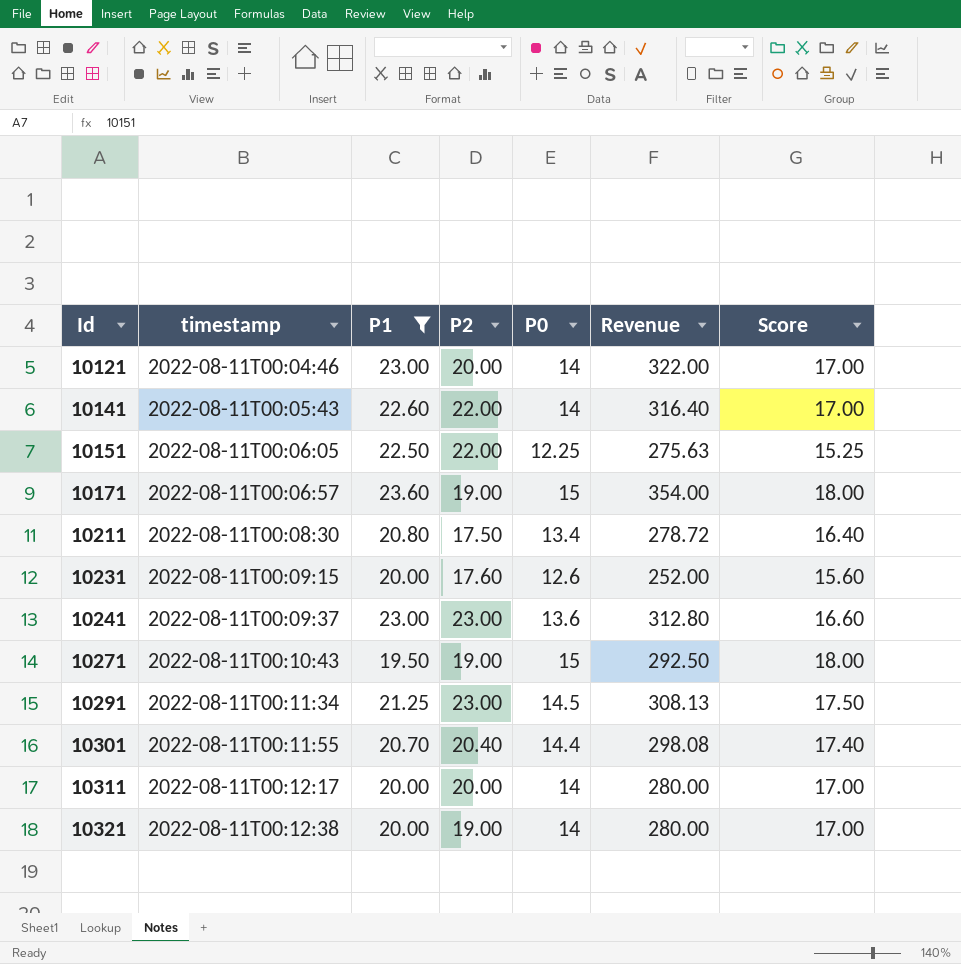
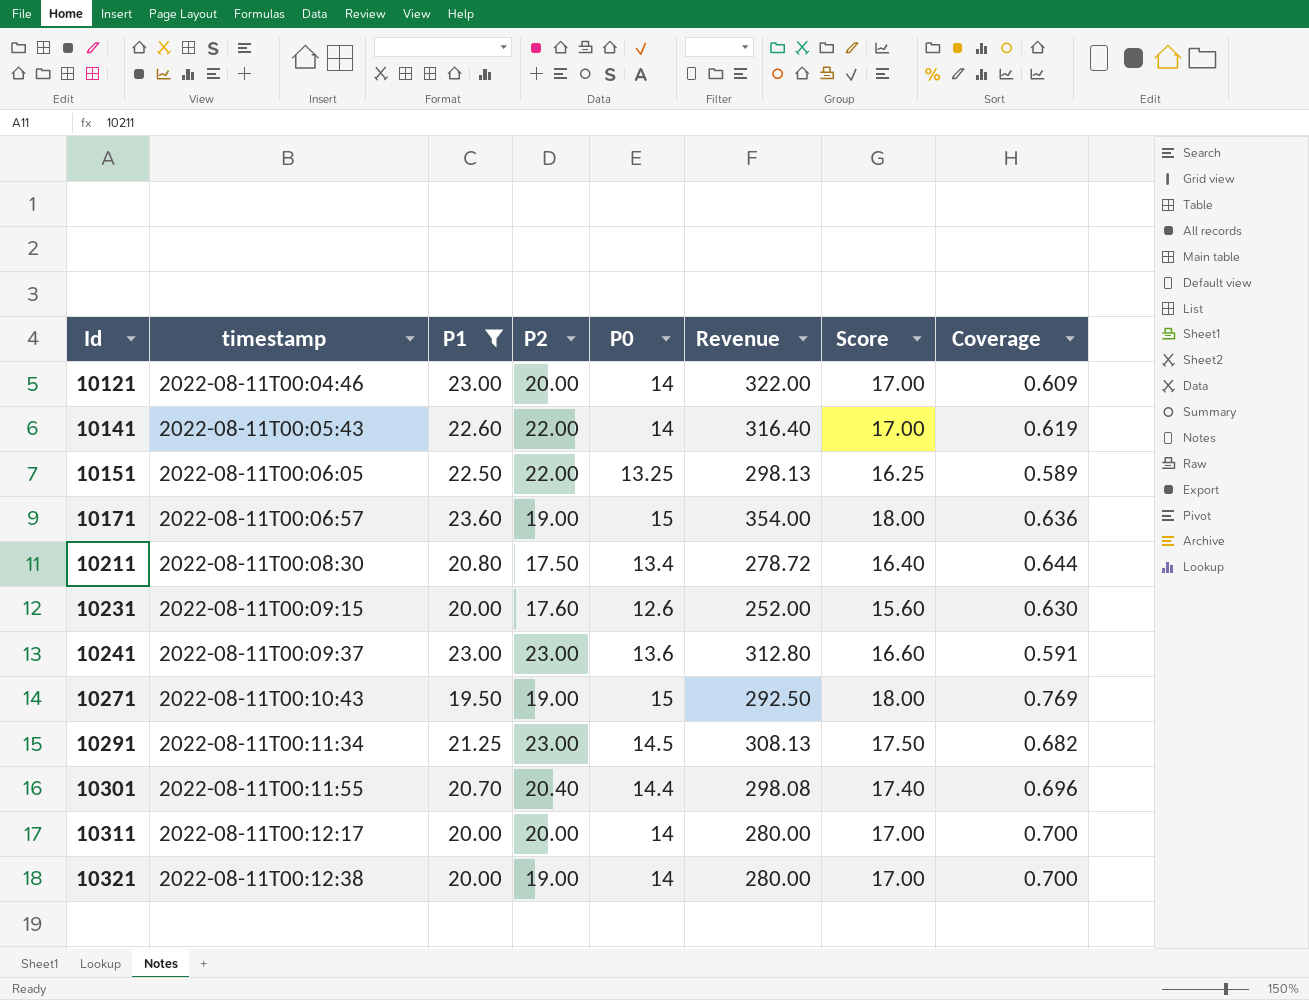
column Coverage | formula: none -> [P0] / [P1]
10151 | P0: 12.25 -> 13.25
10151 | Revenue: 275.63 -> 298.13
10151 | Score: 15.25 -> 16.25

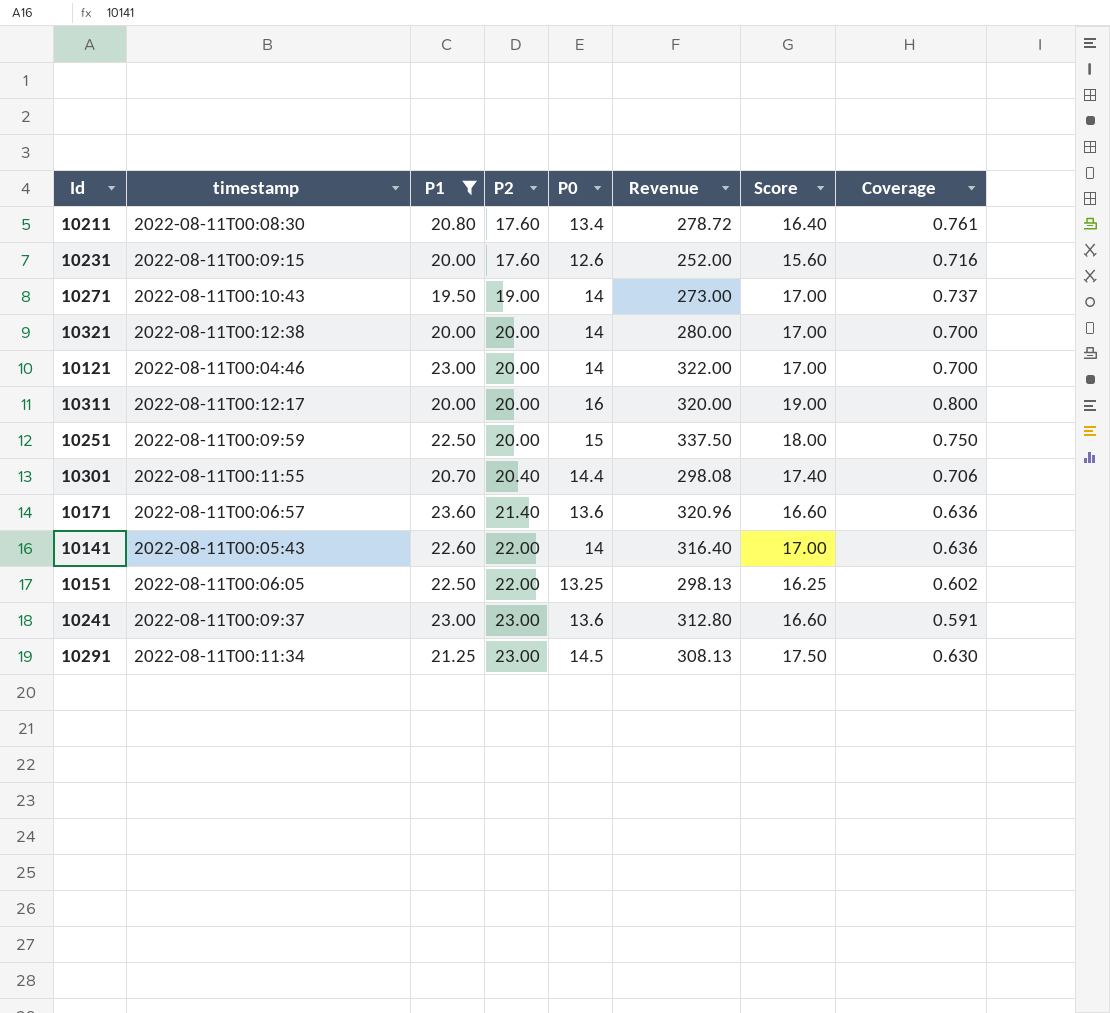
row order: Id ascending -> P2 ascending
column Coverage | formula: [P0] / [P1] -> [P0] / [P2]
10211 | P2: 17.50 -> 17.60
10271 | P0: 15 -> 14
10271 | Revenue: 292.50 -> 273.00
10271 | Score: 18.00 -> 17.00
10321 | P2: 19.00 -> 20.00
10311 | P0: 14 -> 16
10311 | Revenue: 280.00 -> 320.00
10311 | Score: 17.00 -> 19.00
row 10251: none -> 2022-08-11T00:09:59 | 22.50 | 20.00 | 15 | 337.50 | 18.00 | 0.750
10171 | P2: 19.00 -> 21.40
10171 | P0: 15 -> 13.6
10171 | Revenue: 354.00 -> 320.96
10171 | Score: 18.00 -> 16.60

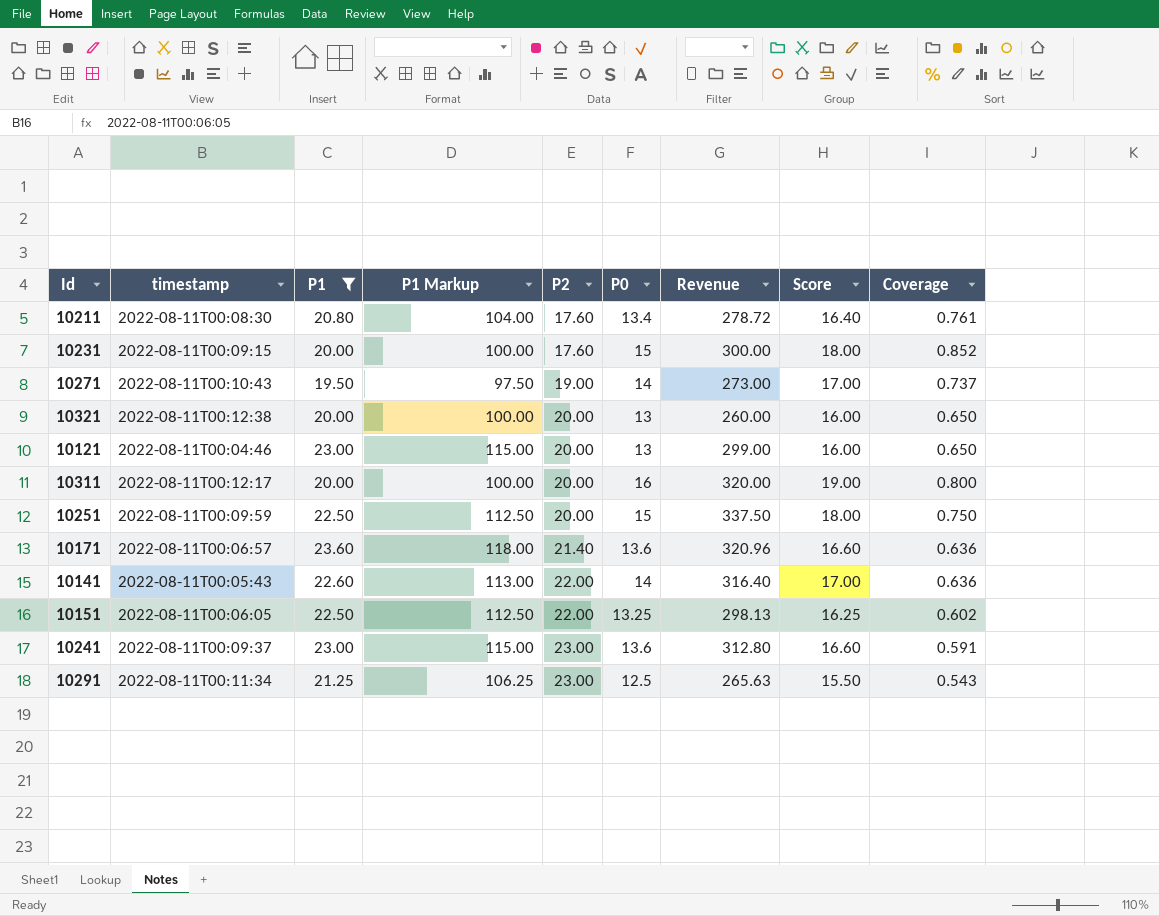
column P1 Markup | formula: none -> [P1] * 5
row 10301: 2022-08-11T00:11:55 | 20.70 | 20.40 | 14.4 | 298.08 | 17.40 | 0.706 -> none
10231 | P0: 12.6 -> 15
10231 | Revenue: 252.00 -> 300.00
10231 | Score: 15.60 -> 18.00
10231 | Coverage: 0.716 -> 0.852
10321 | P0: 14 -> 13
10321 | Revenue: 280.00 -> 260.00
10321 | Score: 17.00 -> 16.00
10321 | Coverage: 0.700 -> 0.650
10121 | P0: 14 -> 13
10121 | Revenue: 322.00 -> 299.00
10121 | Score: 17.00 -> 16.00
10121 | Coverage: 0.700 -> 0.650
10291 | P0: 14.5 -> 12.5
10291 | Revenue: 308.13 -> 265.63
10291 | Score: 17.50 -> 15.50
10291 | Coverage: 0.630 -> 0.543

